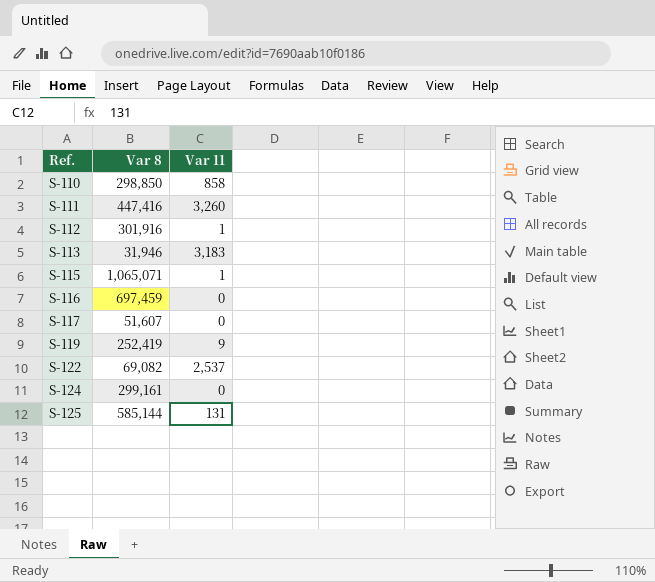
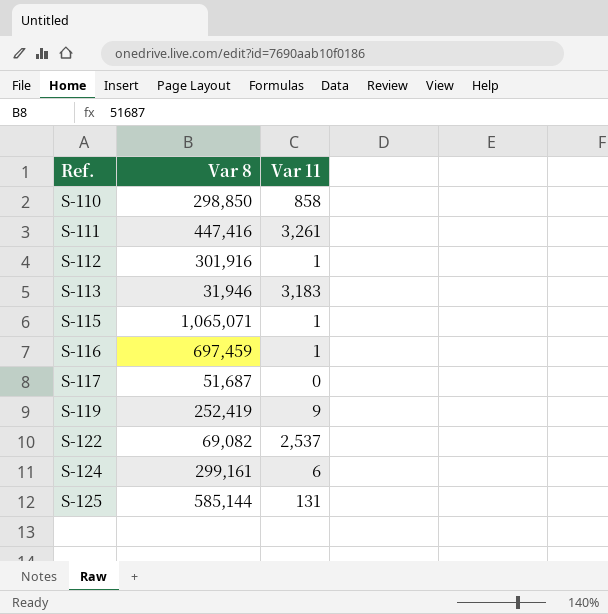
S-111 | Var 11: 3,260 -> 3,261
S-116 | Var 11: 0 -> 1
S-117 | Var 8: 51,607 -> 51,687
S-124 | Var 11: 0 -> 6

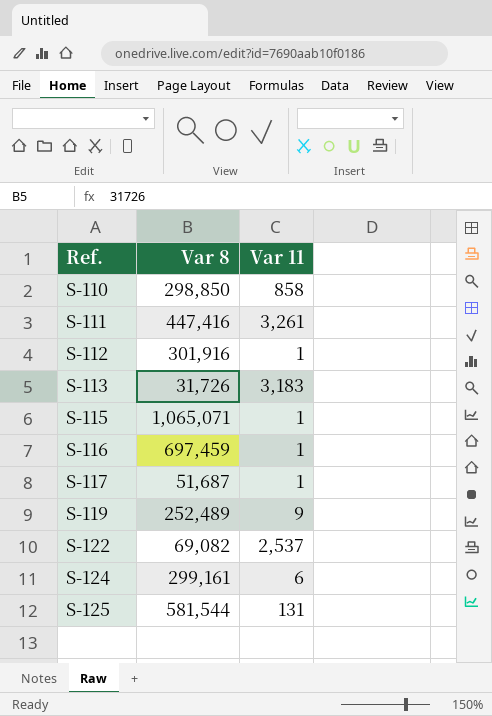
S-113 | Var 8: 31,946 -> 31,726
S-117 | Var 11: 0 -> 1
S-119 | Var 8: 252,419 -> 252,489
S-125 | Var 8: 585,144 -> 581,544

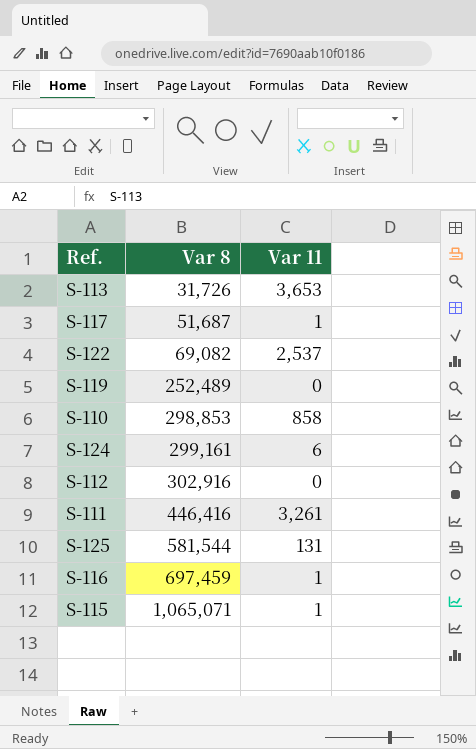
row order: Ref. ascending -> Var 8 ascending
S-113 | Var 11: 3,183 -> 3,653
S-119 | Var 11: 9 -> 0
S-110 | Var 8: 298,850 -> 298,853
S-112 | Var 8: 301,916 -> 302,916
S-112 | Var 11: 1 -> 0
S-111 | Var 8: 447,416 -> 446,416

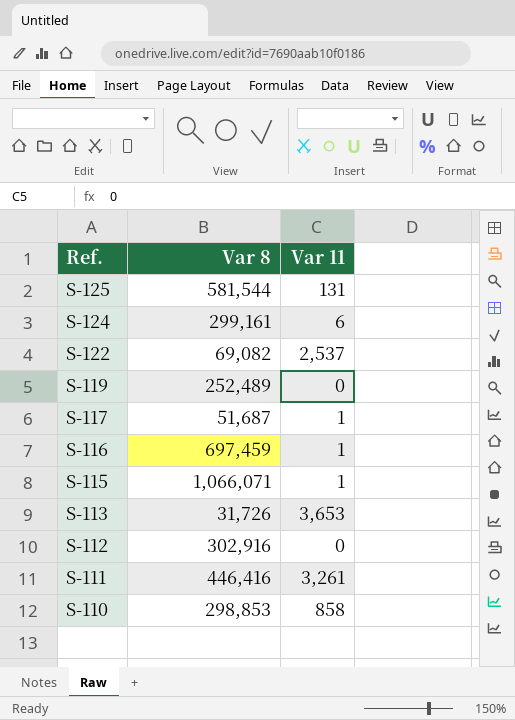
row order: Var 8 ascending -> Ref. descending
S-115 | Var 8: 1,065,071 -> 1,066,071

